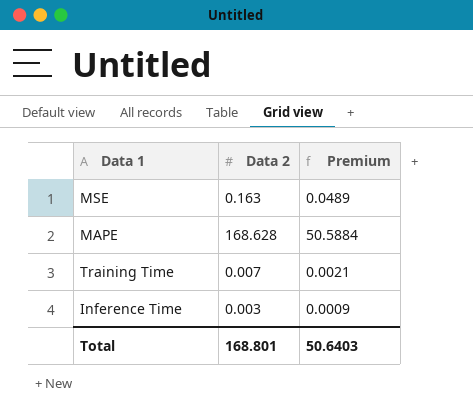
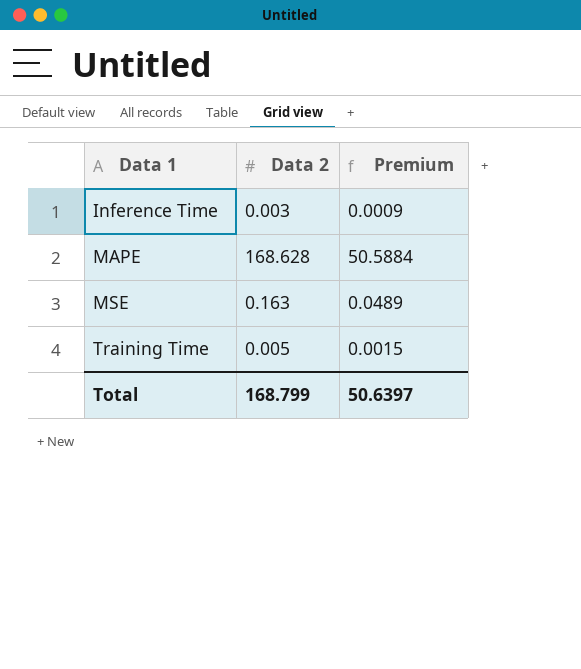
row order: none -> Data 1 ascending
Training Time | Data 2: 0.007 -> 0.005
Training Time | Premium: 0.0021 -> 0.0015
Total | Data 2: 168.801 -> 168.799
Total | Premium: 50.6403 -> 50.6397

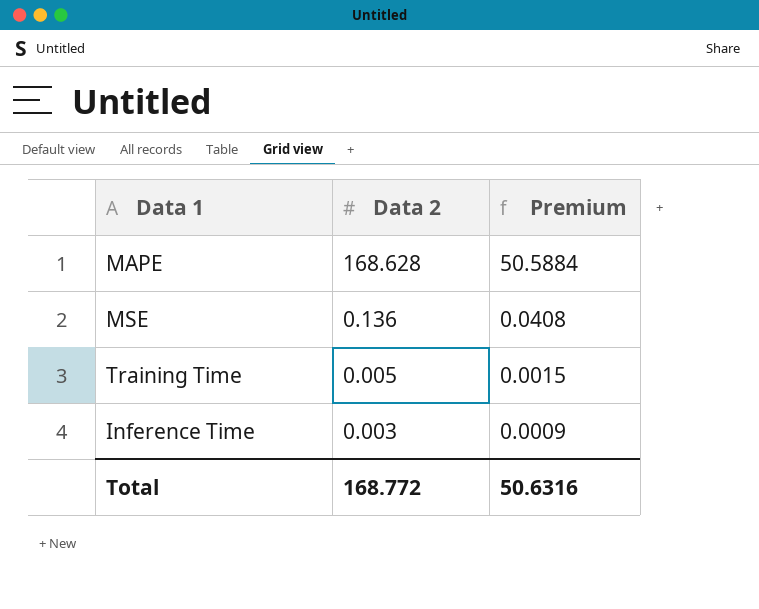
row order: Data 1 ascending -> Data 2 descending
MSE | Data 2: 0.163 -> 0.136
MSE | Premium: 0.0489 -> 0.0408
Total | Data 2: 168.799 -> 168.772
Total | Premium: 50.6397 -> 50.6316

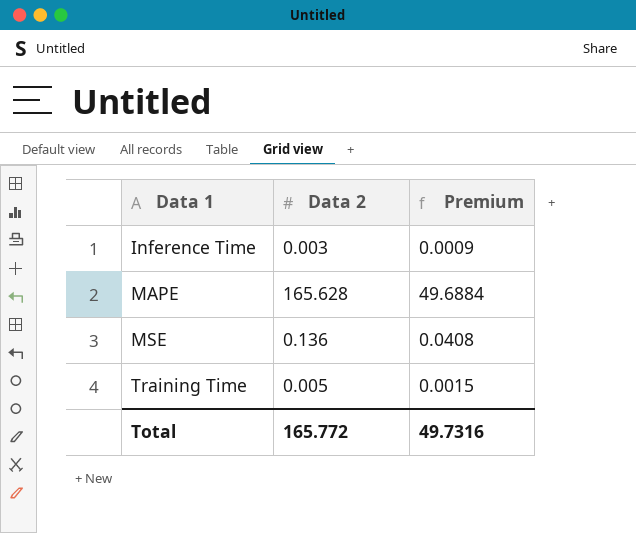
row order: Data 2 descending -> Data 1 ascending
MAPE | Data 2: 168.628 -> 165.628
MAPE | Premium: 50.5884 -> 49.6884
Total | Data 2: 168.772 -> 165.772
Total | Premium: 50.6316 -> 49.7316

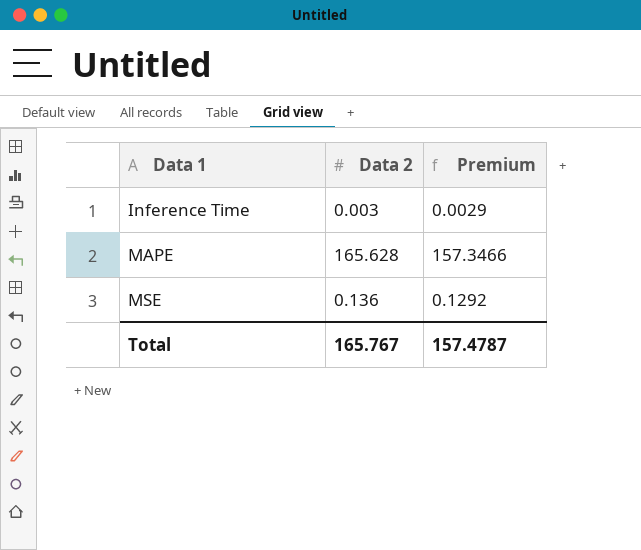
column Premium | formula: [Data 2] * 0.3 -> [Data 2] * 0.95
row Training Time: 0.005 | 0.0015 -> none
Total | Data 2: 165.772 -> 165.767
Total | Premium: 49.7316 -> 157.4787

